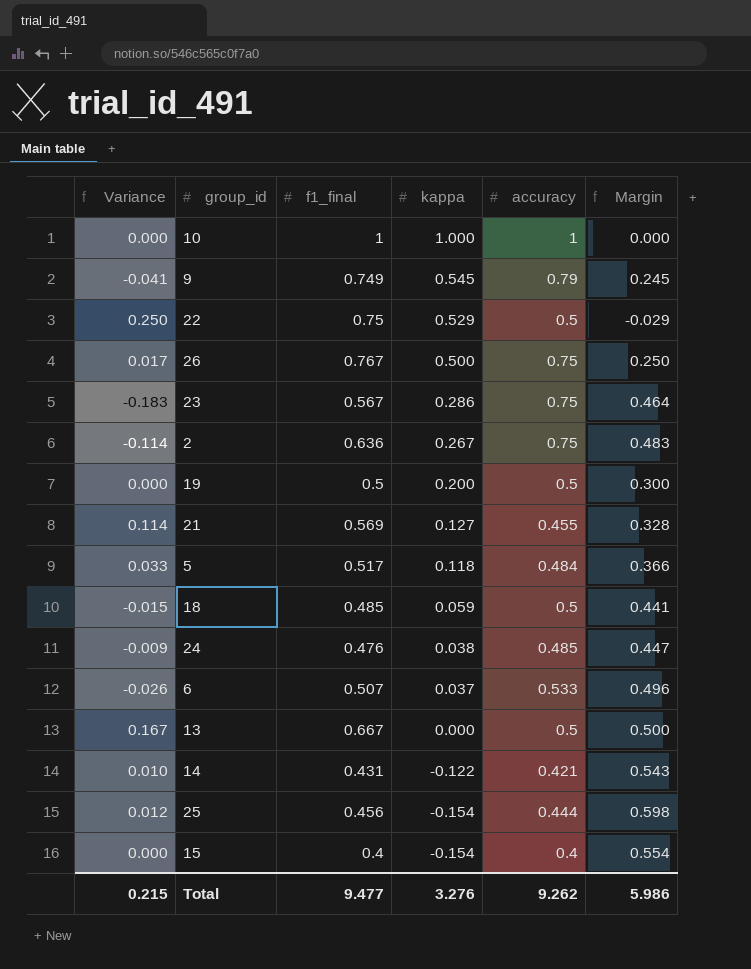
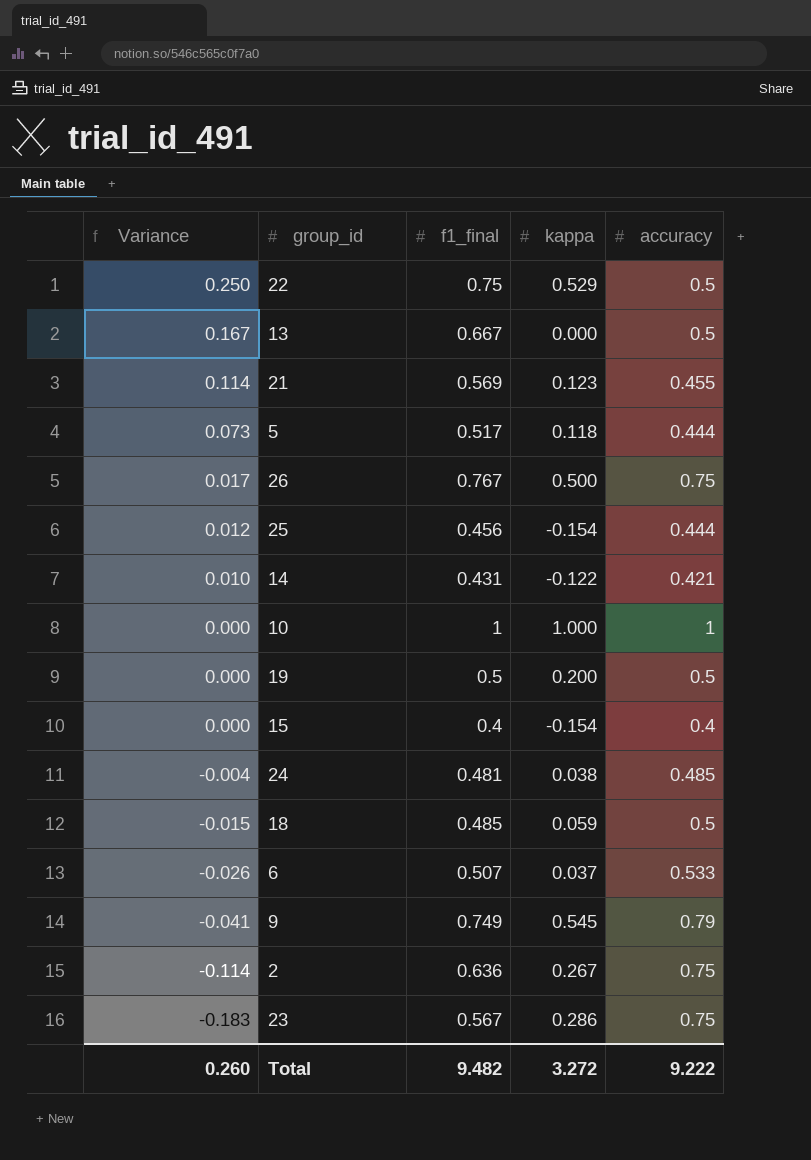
row order: kappa descending -> Variance descending
column Margin | formula: [accuracy] - [kappa] -> none
21 | kappa: 0.127 -> 0.123
5 | Variance: 0.033 -> 0.073
5 | accuracy: 0.484 -> 0.444
24 | Variance: -0.009 -> -0.004
24 | f1_final: 0.476 -> 0.481
Total | Variance: 0.215 -> 0.260
Total | f1_final: 9.477 -> 9.482
Total | kappa: 3.276 -> 3.272
Total | accuracy: 9.262 -> 9.222

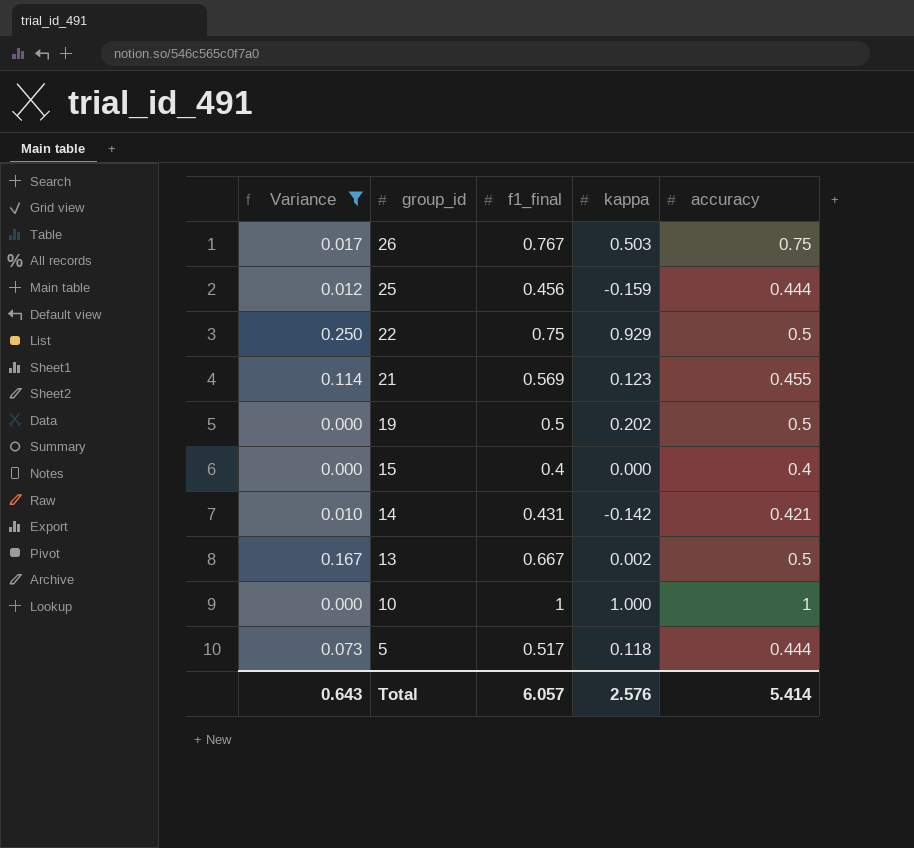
filter: none -> Variance >= 0.000
row order: Variance descending -> group_id descending
26 | kappa: 0.500 -> 0.503
25 | kappa: -0.154 -> -0.159
22 | kappa: 0.529 -> 0.929
19 | kappa: 0.200 -> 0.202
15 | kappa: -0.154 -> 0.000
14 | kappa: -0.122 -> -0.142
13 | kappa: 0.000 -> 0.002
Total | Variance: 0.260 -> 0.643
Total | f1_final: 9.482 -> 6.057
Total | kappa: 3.272 -> 2.576
Total | accuracy: 9.222 -> 5.414

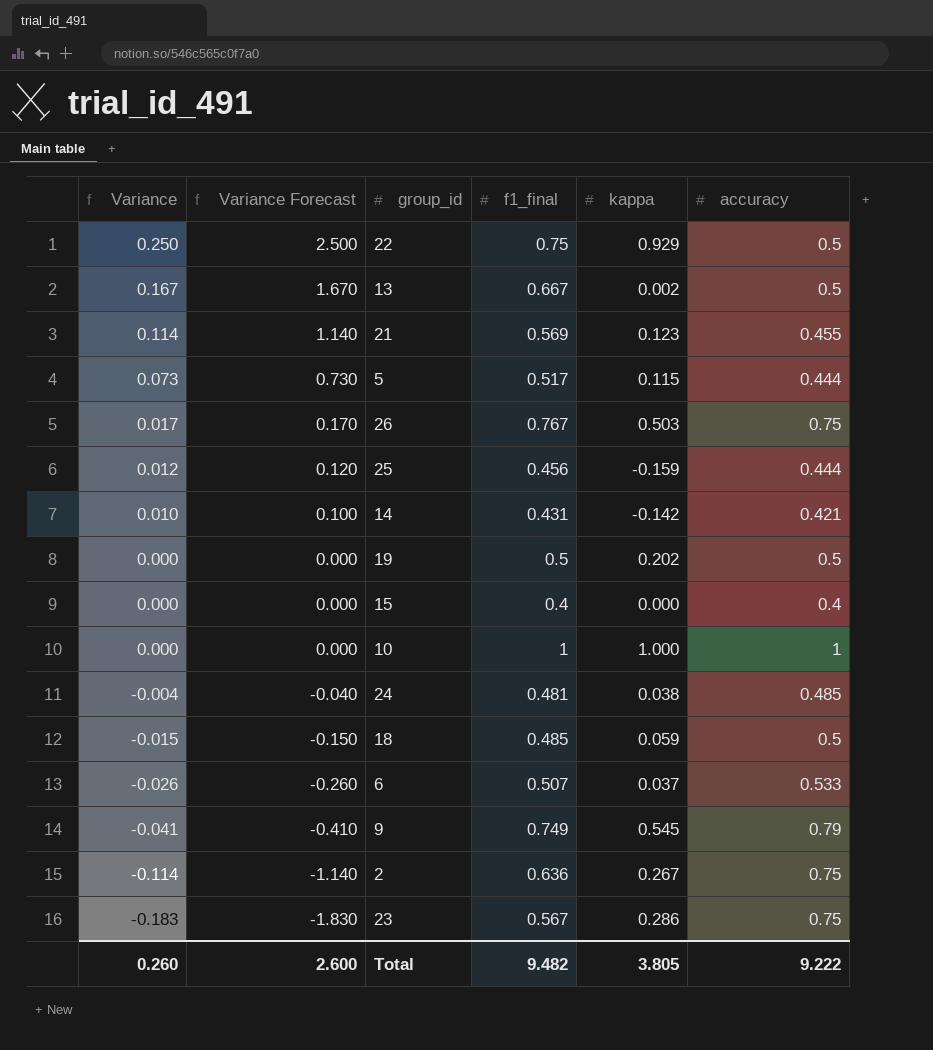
filter: Variance >= 0.000 -> none
row order: group_id descending -> Variance descending
column Variance Forecast | formula: none -> [Variance] * 10
5 | kappa: 0.118 -> 0.115
Total | Variance: 0.643 -> 0.260
Total | f1_final: 6.057 -> 9.482
Total | kappa: 2.576 -> 3.805
Total | accuracy: 5.414 -> 9.222

